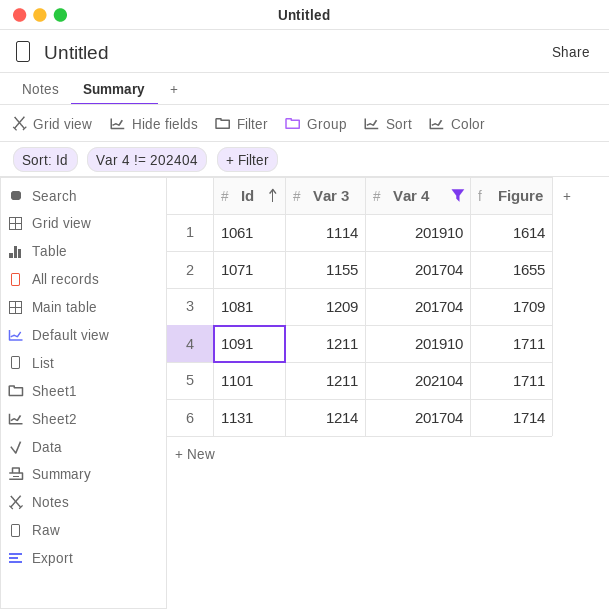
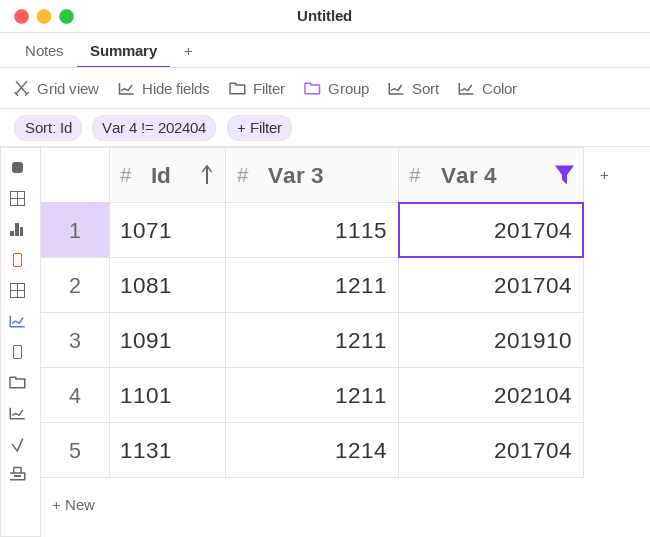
column Figure | formula: [Var 3] + 500 -> none
row 1061: 1114 | 201910 | 1614 -> none
1071 | Var 3: 1155 -> 1115
1081 | Var 3: 1209 -> 1211

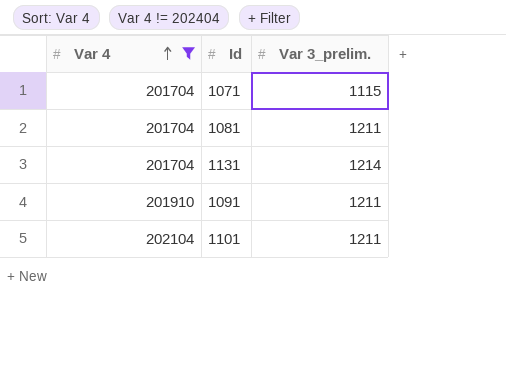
row order: Id ascending -> Var 4 ascending
column Var 4 | position: 3 -> 1
column name: Var 3 -> Var 3_prelim.

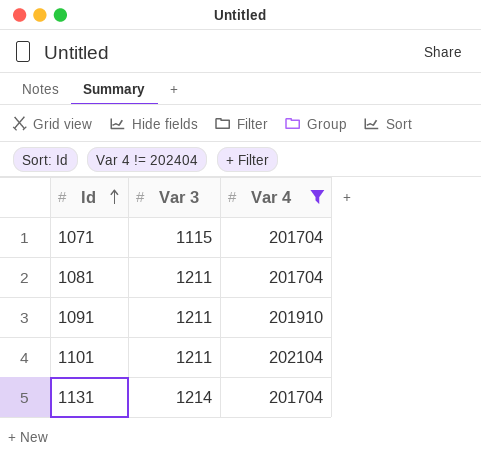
row order: Var 4 ascending -> Id ascending
column name: Var 3_prelim. -> Var 3
column Var 4 | position: 1 -> 3

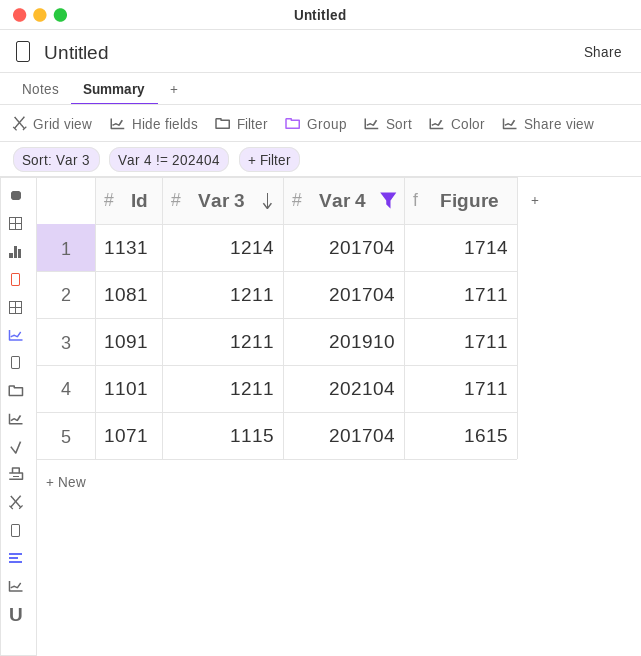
row order: Id ascending -> Var 3 descending
column Figure | formula: none -> [Var 3] + 500

